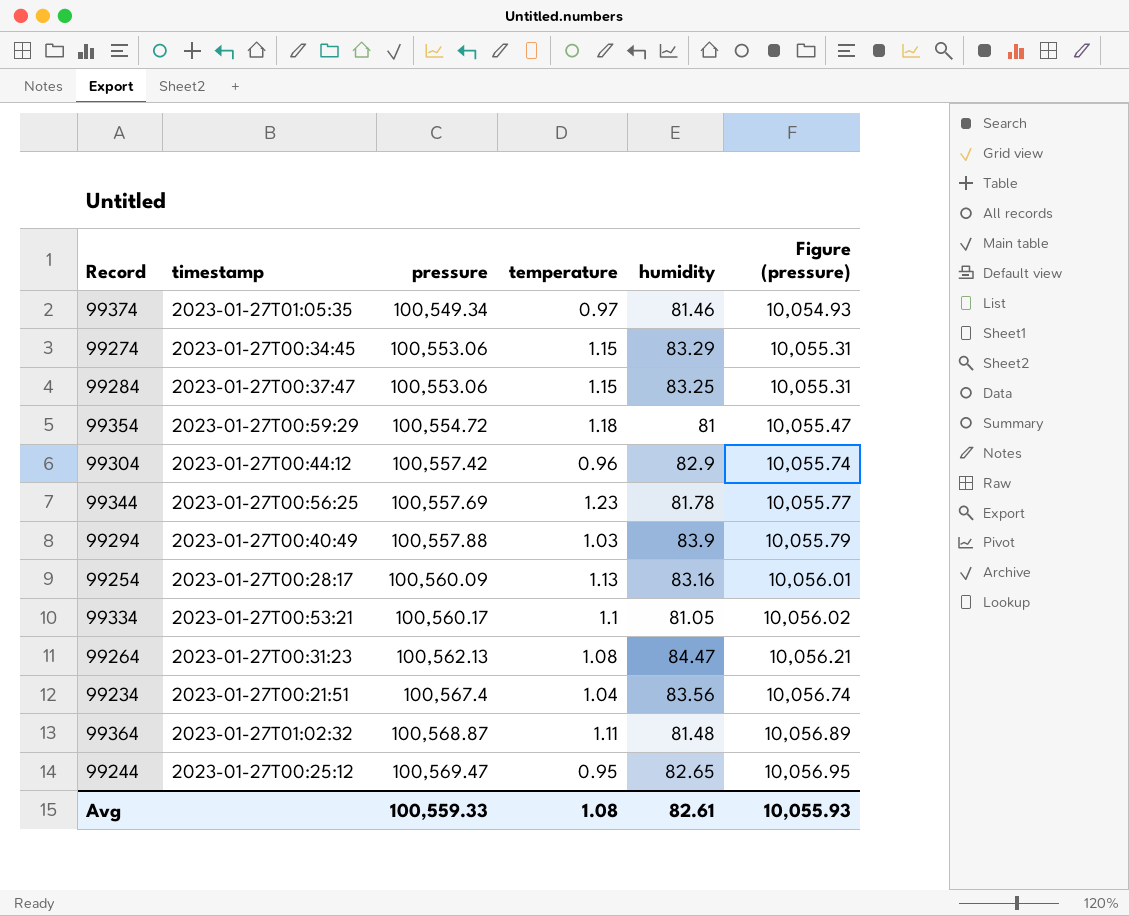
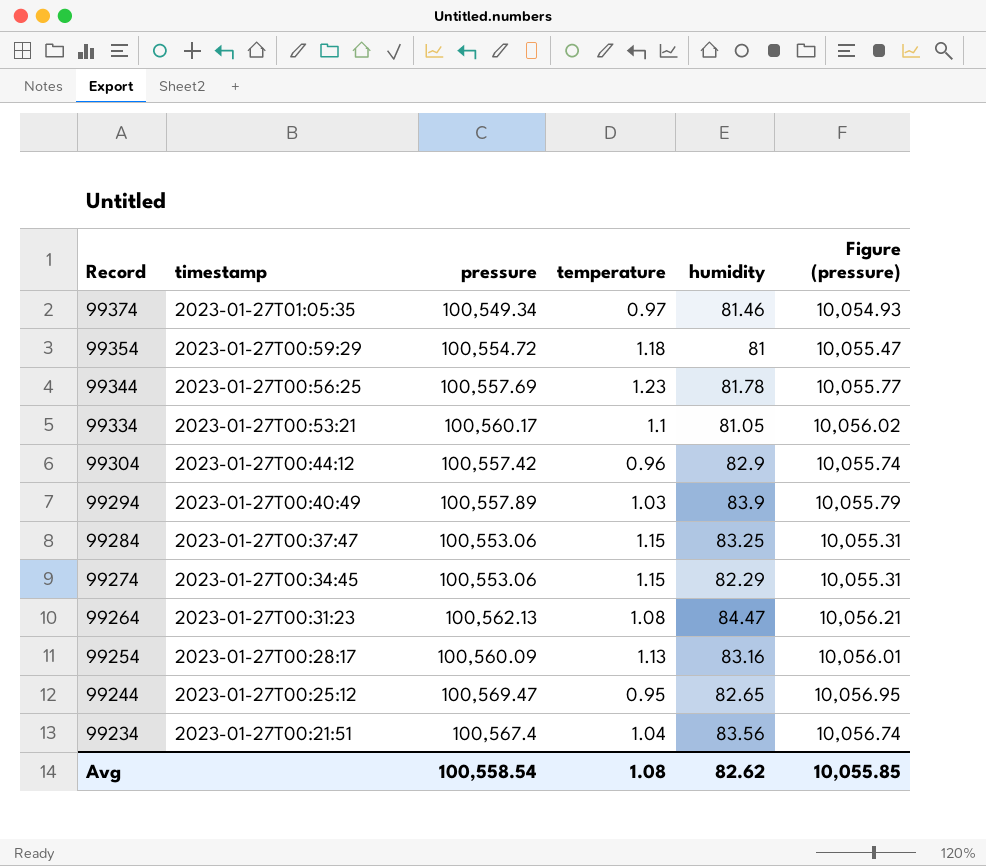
row order: pressure ascending -> Record descending
row 99364: 2023-01-27T01:02:32 | 100,568.87 | 1.11 | 81.48 | 10,056.89 -> none
99294 | pressure: 100,557.88 -> 100,557.89
99274 | humidity: 83.29 -> 82.29
Avg | pressure: 100,559.33 -> 100,558.54
Avg | humidity: 82.61 -> 82.62
Avg | Figure (pressure): 10,055.93 -> 10,055.85

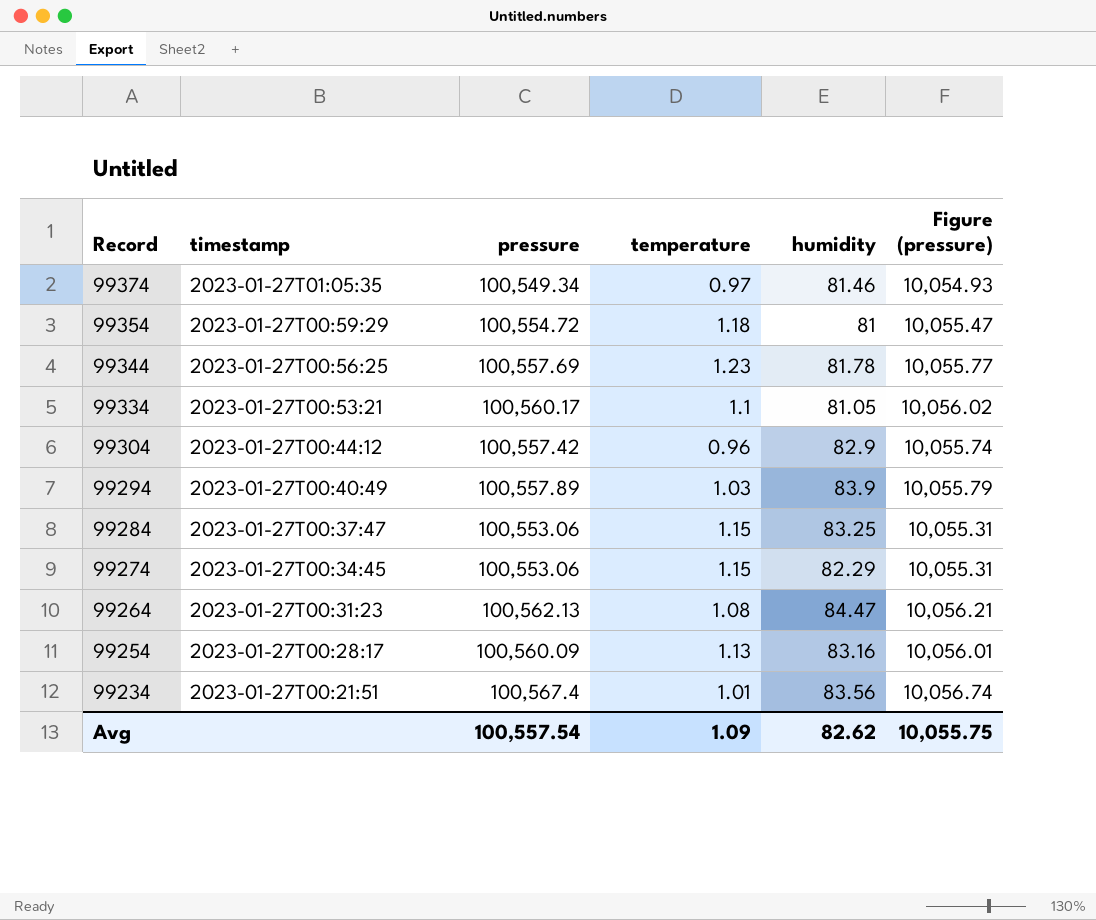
row 99244: 2023-01-27T00:25:12 | 100,569.47 | 0.95 | 82.65 | 10,056.95 -> none
99234 | temperature: 1.04 -> 1.01
Avg | pressure: 100,558.54 -> 100,557.54
Avg | temperature: 1.08 -> 1.09
Avg | Figure (pressure): 10,055.85 -> 10,055.75

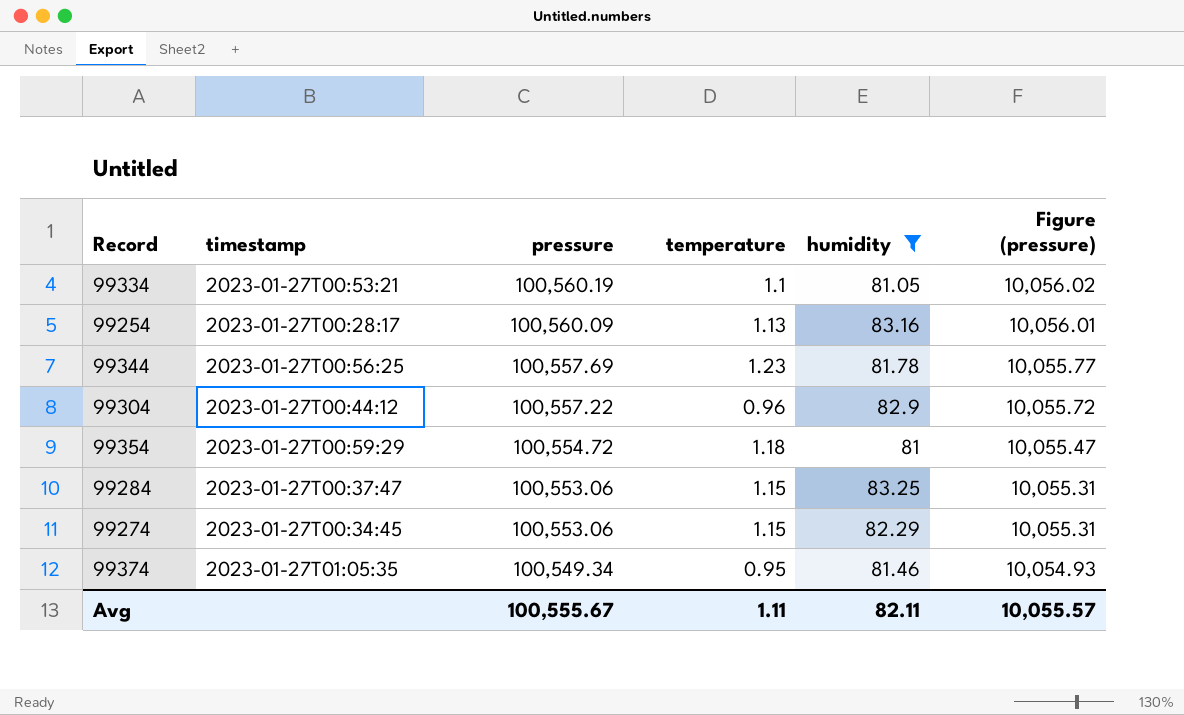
filter: none -> humidity <= 83.25
row order: Record descending -> pressure descending
99334 | pressure: 100,560.17 -> 100,560.19
99304 | pressure: 100,557.42 -> 100,557.22
99304 | Figure (pressure): 10,055.74 -> 10,055.72
99374 | temperature: 0.97 -> 0.95
Avg | pressure: 100,557.54 -> 100,555.67
Avg | temperature: 1.09 -> 1.11
Avg | humidity: 82.62 -> 82.11
Avg | Figure (pressure): 10,055.75 -> 10,055.57

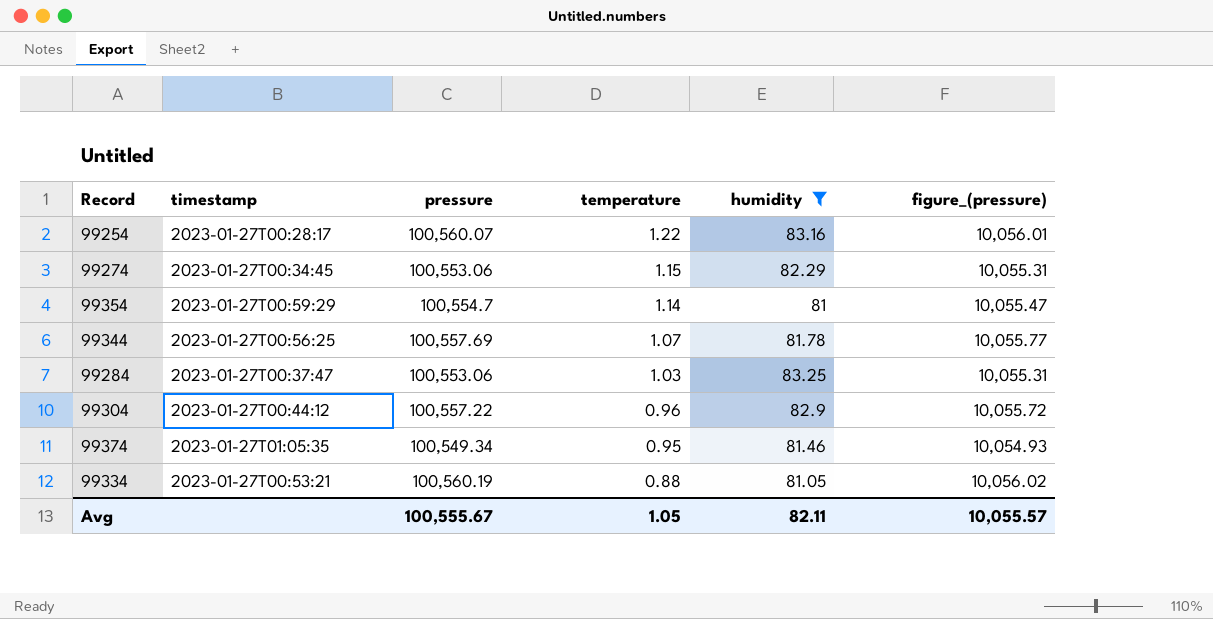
row order: pressure descending -> temperature descending
column name: Figure (pressure) -> figure_(pressure)
99254 | pressure: 100,560.09 -> 100,560.07
99254 | temperature: 1.13 -> 1.22
99354 | pressure: 100,554.72 -> 100,554.7
99354 | temperature: 1.18 -> 1.14
99344 | temperature: 1.23 -> 1.07
99284 | temperature: 1.15 -> 1.03
99334 | temperature: 1.1 -> 0.88
Avg | temperature: 1.11 -> 1.05

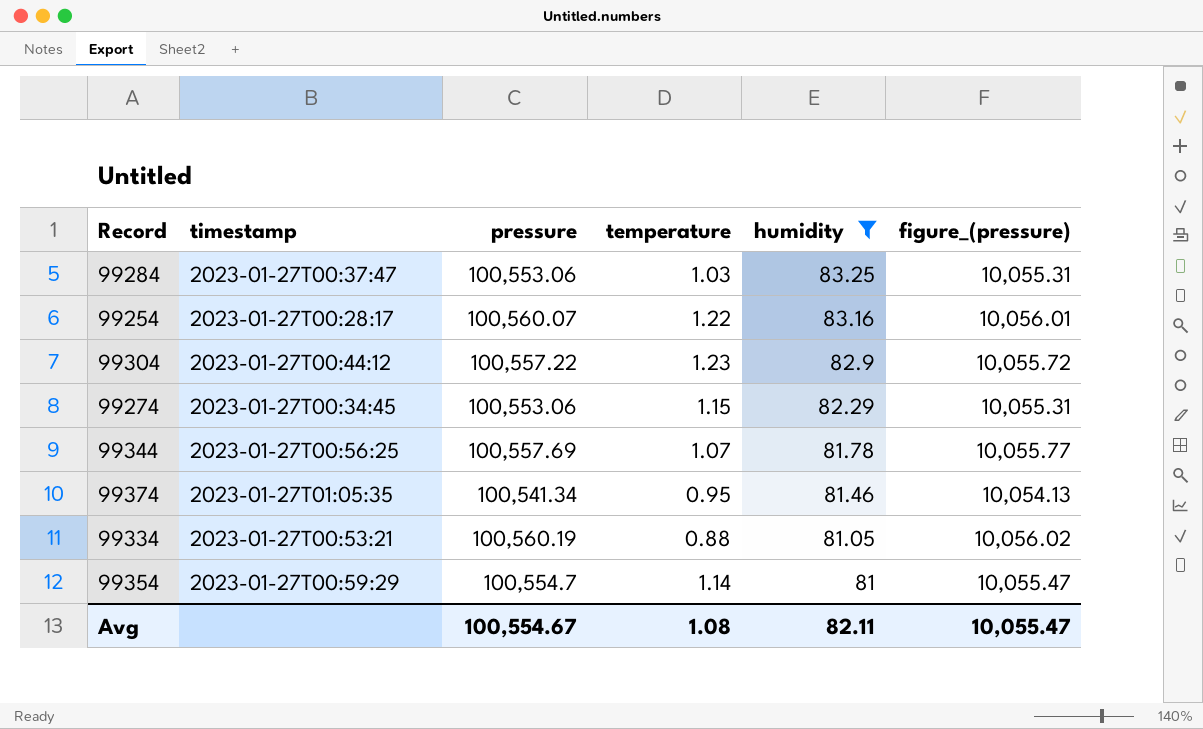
row order: temperature descending -> humidity descending
99304 | temperature: 0.96 -> 1.23
99374 | pressure: 100,549.34 -> 100,541.34
99374 | figure_(pressure): 10,054.93 -> 10,054.13
Avg | pressure: 100,555.67 -> 100,554.67
Avg | temperature: 1.05 -> 1.08
Avg | figure_(pressure): 10,055.57 -> 10,055.47

